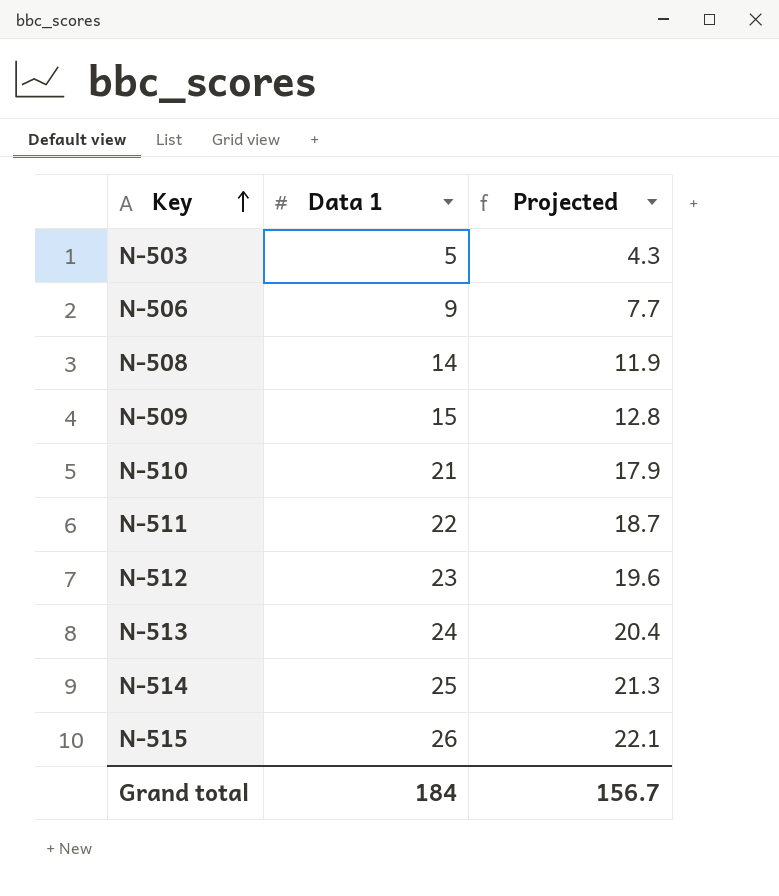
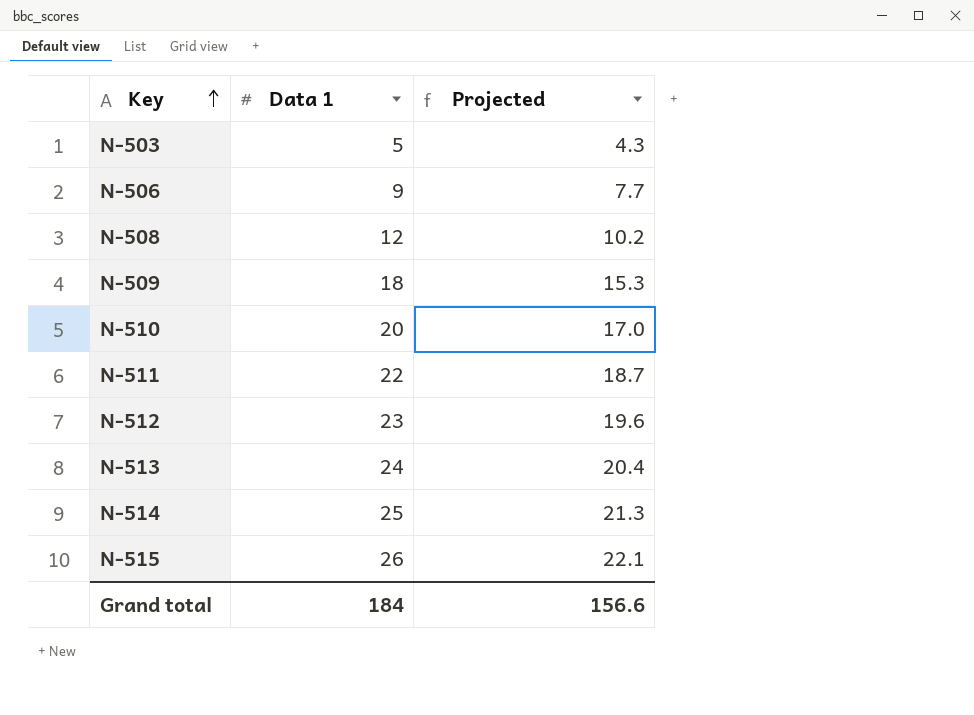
N-508 | Data 1: 14 -> 12
N-508 | Projected: 11.9 -> 10.2
N-509 | Data 1: 15 -> 18
N-509 | Projected: 12.8 -> 15.3
N-510 | Data 1: 21 -> 20
N-510 | Projected: 17.9 -> 17.0
Grand total | Projected: 156.7 -> 156.6

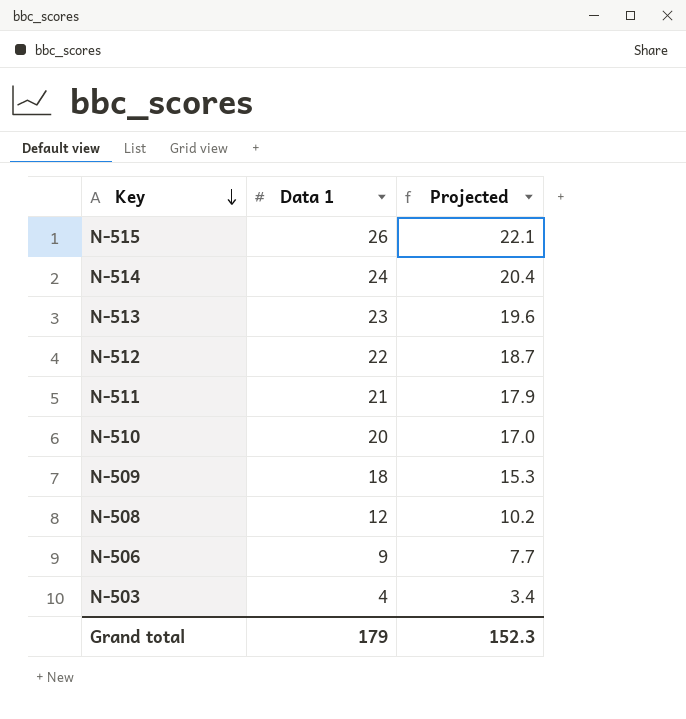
row order: Key ascending -> Key descending
N-514 | Data 1: 25 -> 24
N-514 | Projected: 21.3 -> 20.4
N-513 | Data 1: 24 -> 23
N-513 | Projected: 20.4 -> 19.6
N-512 | Data 1: 23 -> 22
N-512 | Projected: 19.6 -> 18.7
N-511 | Data 1: 22 -> 21
N-511 | Projected: 18.7 -> 17.9
N-503 | Data 1: 5 -> 4
N-503 | Projected: 4.3 -> 3.4
Grand total | Data 1: 184 -> 179
Grand total | Projected: 156.6 -> 152.3

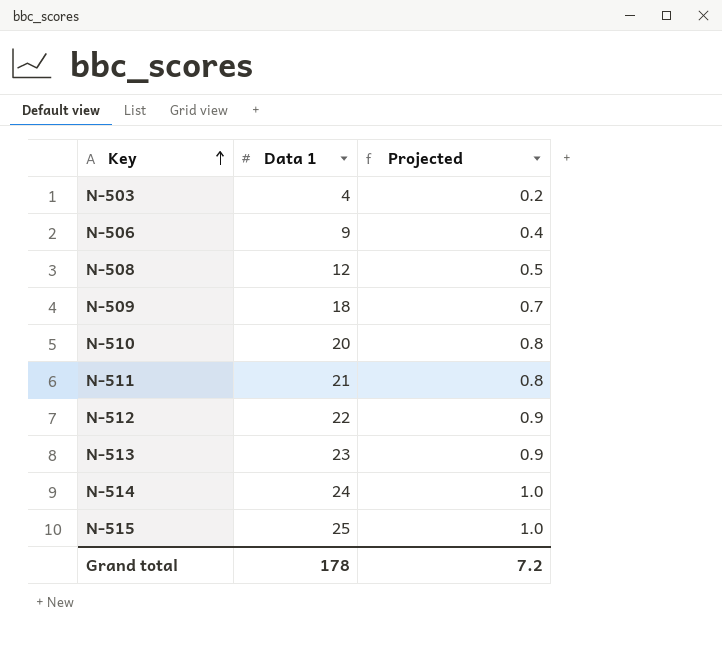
row order: Key descending -> Key ascending
column Projected | formula: [Data 1] * 0.85 -> [Data 1] * 0.04
N-515 | Data 1: 26 -> 25
Grand total | Data 1: 179 -> 178
Grand total | Projected: 152.3 -> 7.2

